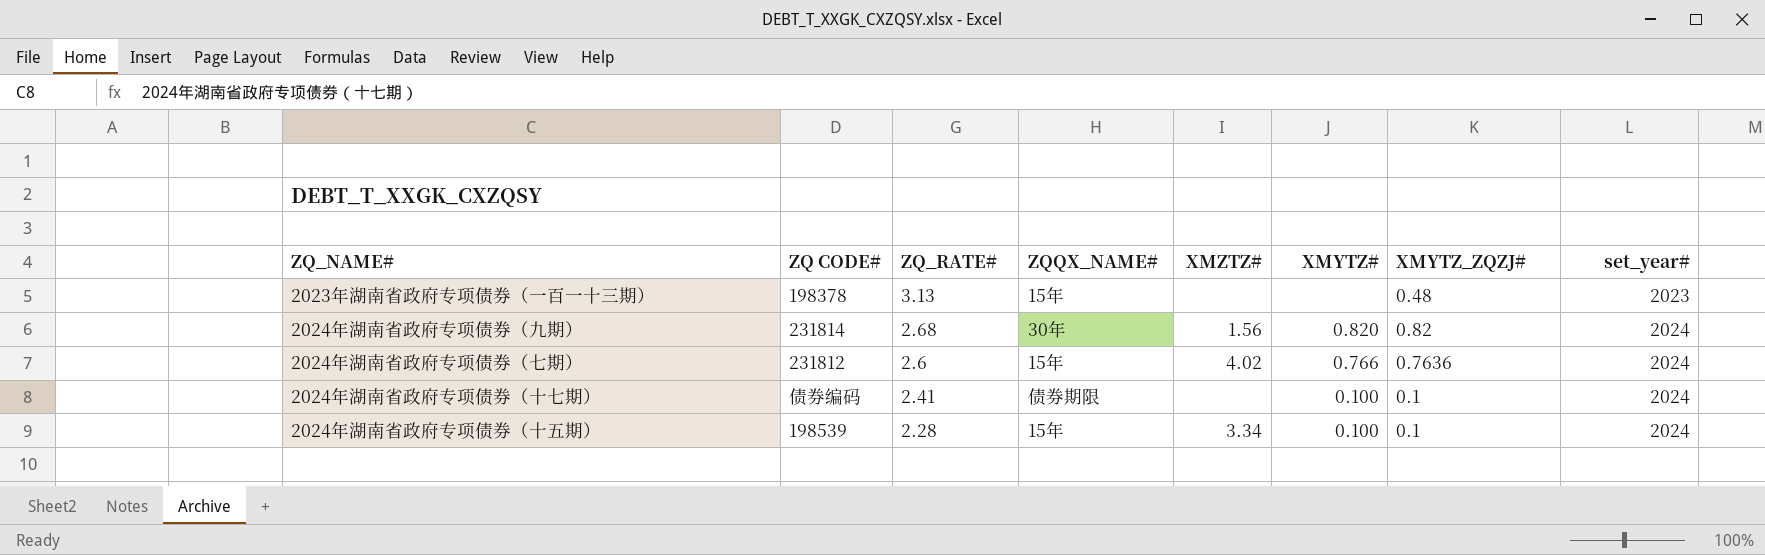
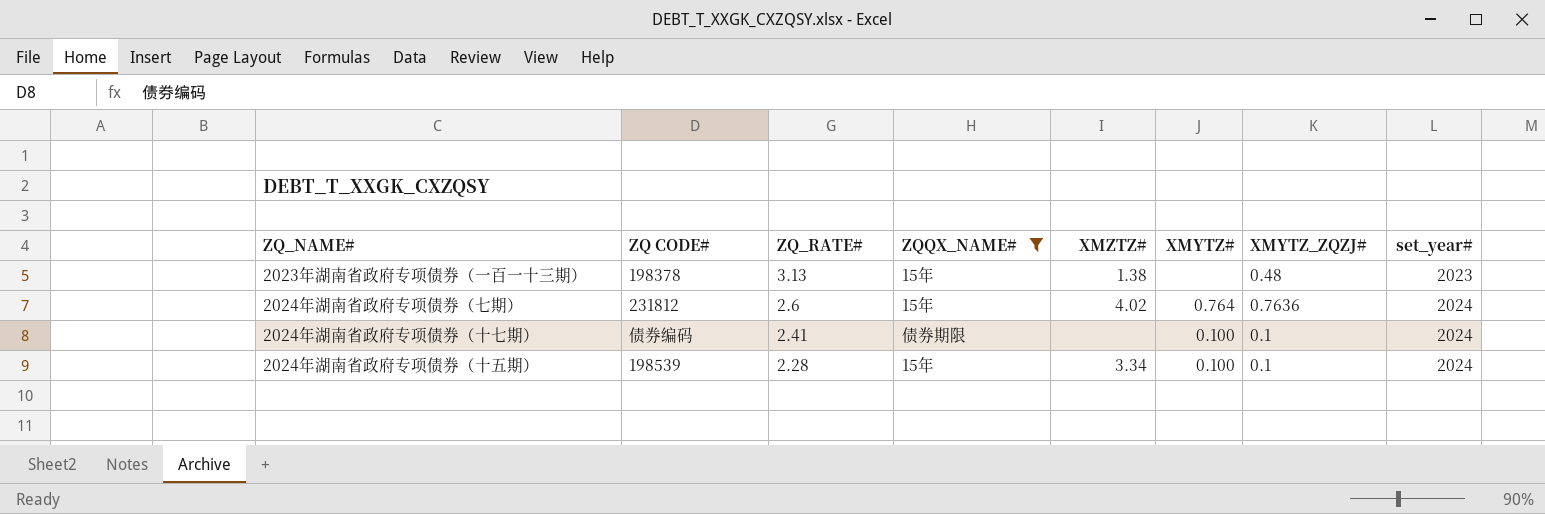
filter: none -> ZQQX_NAME# != 30年
2023年湖南省政府专项债券（一百一十三期） | XMZTZ#: none -> 1.38
2024年湖南省政府专项债券（七期） | XMYTZ#: 0.766 -> 0.764

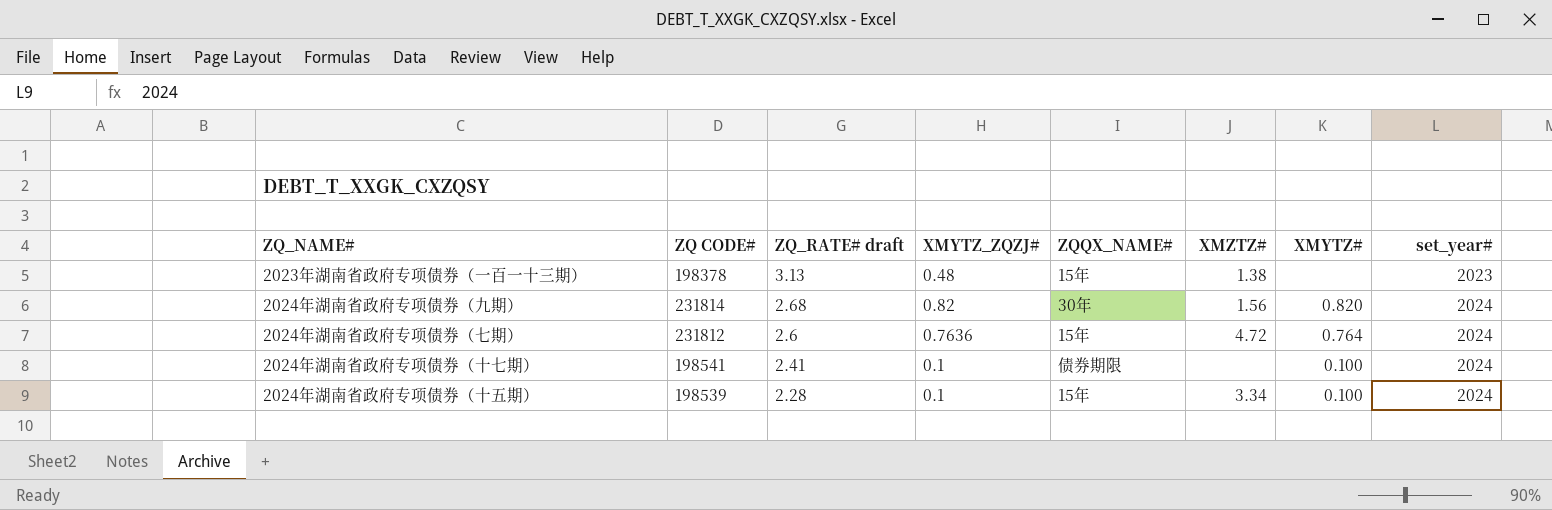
filter: ZQQX_NAME# != 30年 -> none
column name: ZQ_RATE# -> ZQ_RATE# draft
column XMYTZ_ZQZJ# | position: 7 -> 4
2024年湖南省政府专项债券（七期） | XMZTZ#: 4.02 -> 4.72
2024年湖南省政府专项债券（十七期） | ZQ CODE#: 债券编码 -> 198541

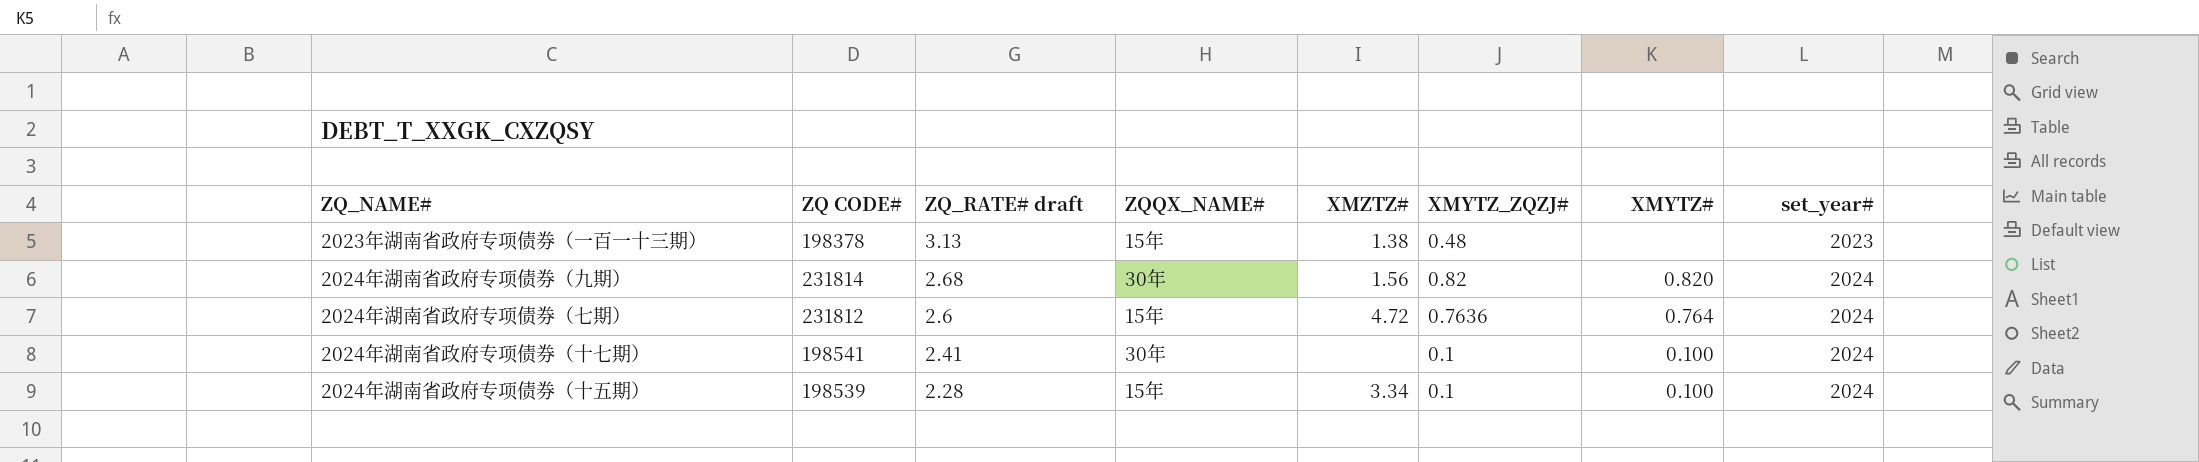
column XMYTZ_ZQZJ# | position: 4 -> 6
2024年湖南省政府专项债券（十七期） | ZQQX_NAME#: 债券期限 -> 30年

